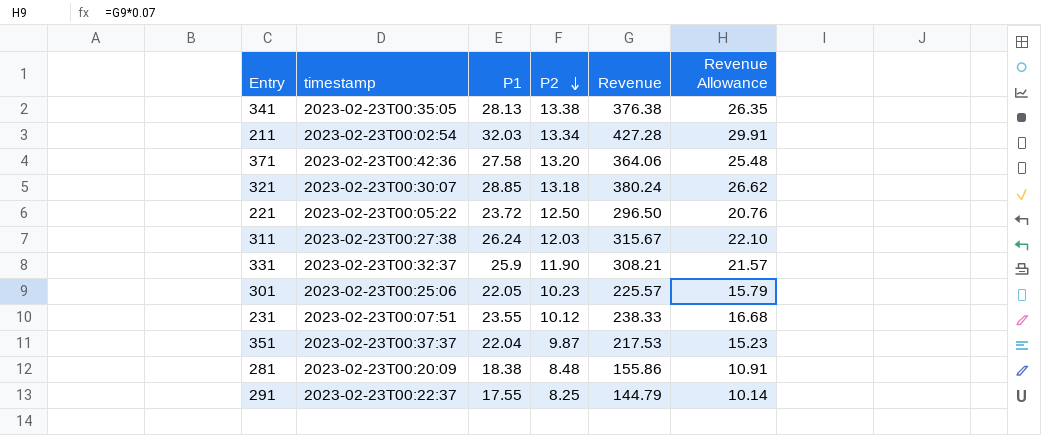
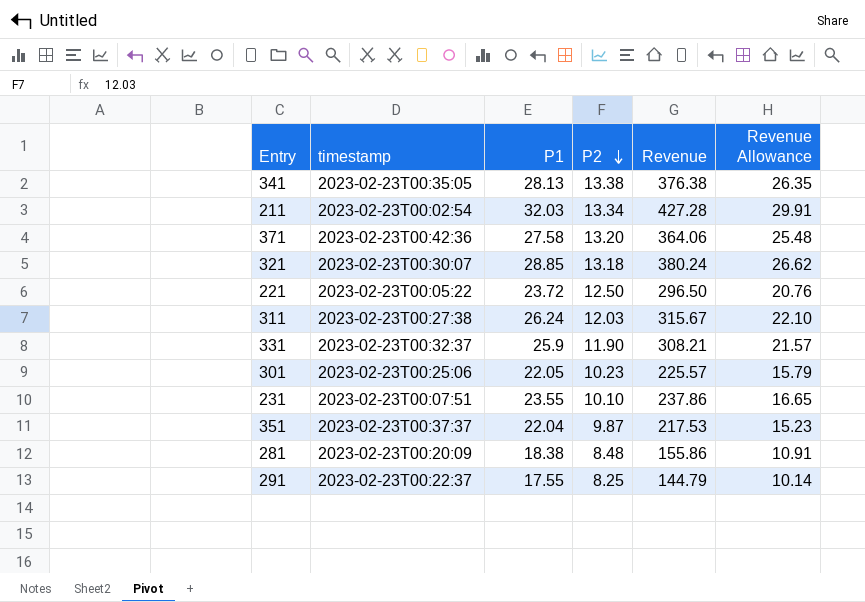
231 | P2: 10.12 -> 10.10
231 | Revenue: 238.33 -> 237.86
231 | Revenue Allowance: 16.68 -> 16.65

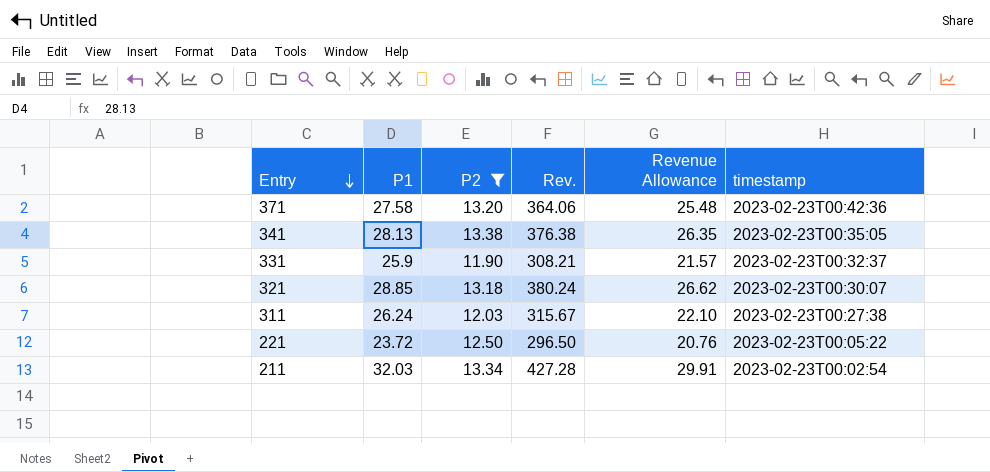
filter: none -> P2 >= 11.90
row order: P2 descending -> Entry descending
column name: Revenue -> Rev.
column timestamp | position: 2 -> 6

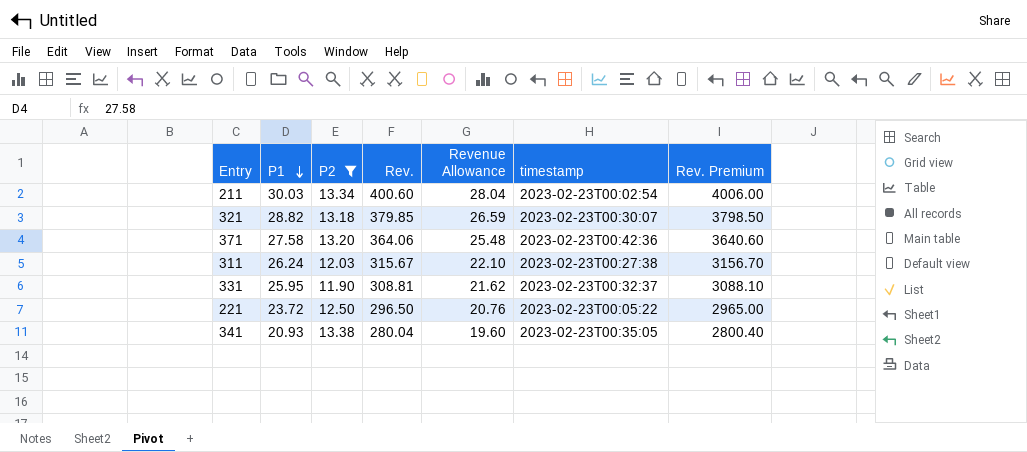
row order: Entry descending -> P1 descending
column Rev. Premium | formula: none -> [Rev.] * 10
211 | P1: 32.03 -> 30.03
211 | Rev.: 427.28 -> 400.60
211 | Revenue Allowance: 29.91 -> 28.04
321 | P1: 28.85 -> 28.82
321 | Rev.: 380.24 -> 379.85
321 | Revenue Allowance: 26.62 -> 26.59
331 | P1: 25.9 -> 25.95
331 | Rev.: 308.21 -> 308.81
331 | Revenue Allowance: 21.57 -> 21.62
341 | P1: 28.13 -> 20.93
341 | Rev.: 376.38 -> 280.04
341 | Revenue Allowance: 26.35 -> 19.60

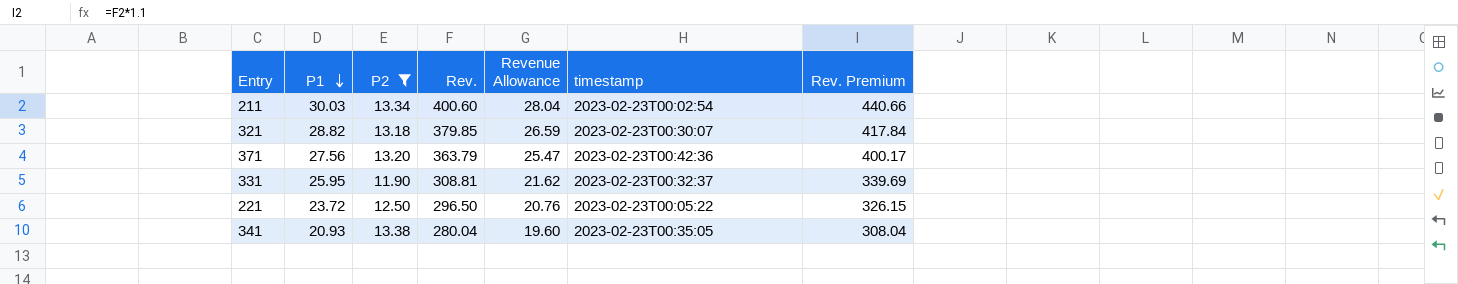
column Rev. Premium | formula: [Rev.] * 10 -> [Rev.] * 1.1
row 311: 26.24 | 12.03 | 315.67 | 22.10 | 2023-02-23T00:27:38 | 3156.70 -> none
371 | P1: 27.58 -> 27.56
371 | Rev.: 364.06 -> 363.79
371 | Revenue Allowance: 25.48 -> 25.47

